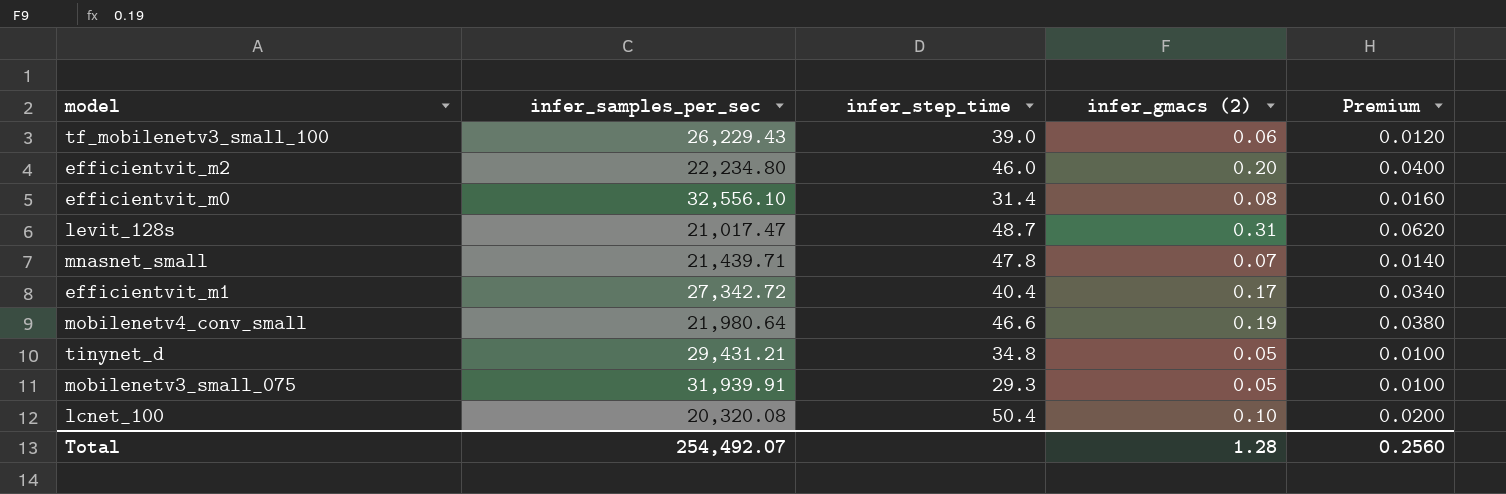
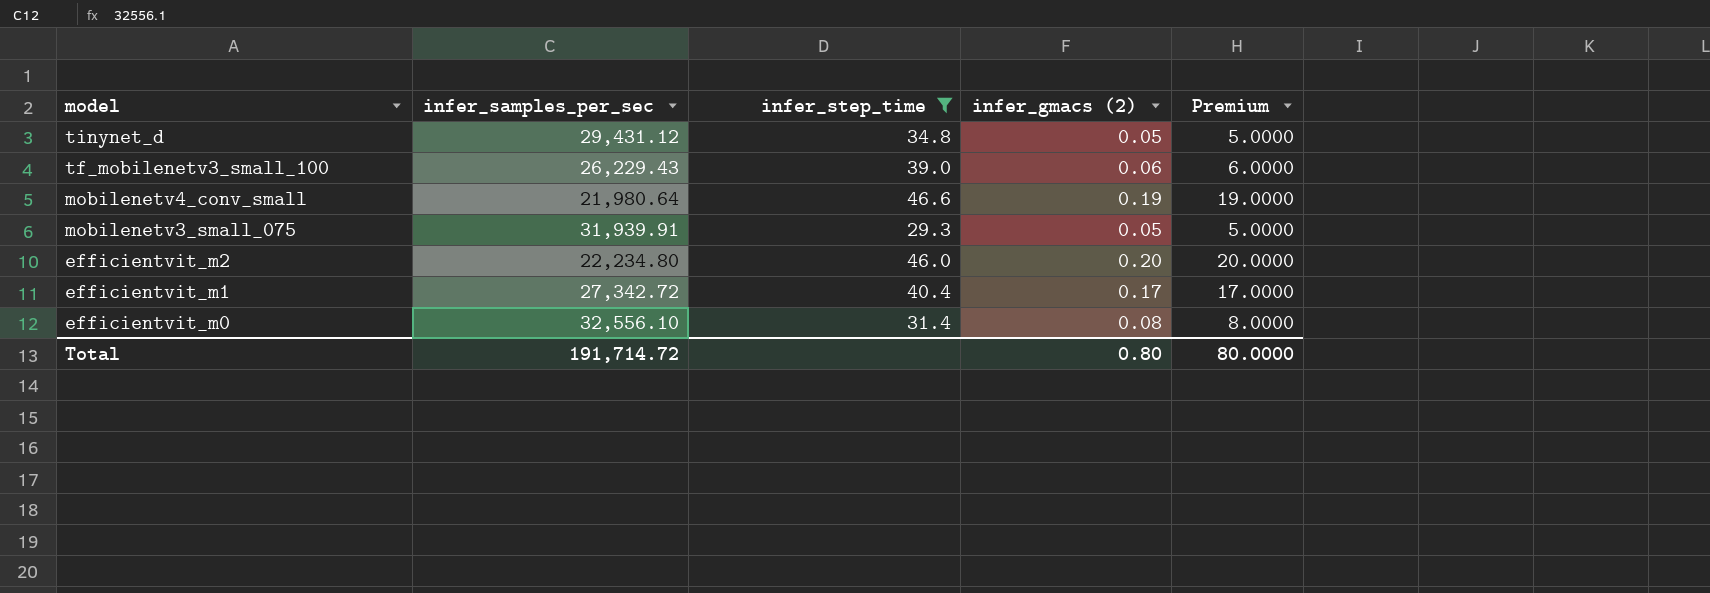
filter: none -> infer_step_time <= 46.6
row order: none -> model descending
column Premium | formula: [infer_gmacs (2)] * 0.2 -> [infer_gmacs (2)] * 100
tinynet_d | infer_samples_per_sec: 29,431.21 -> 29,431.12
Total | infer_samples_per_sec: 254,492.07 -> 191,714.72
Total | infer_gmacs (2): 1.28 -> 0.80
Total | Premium: 0.2560 -> 80.0000

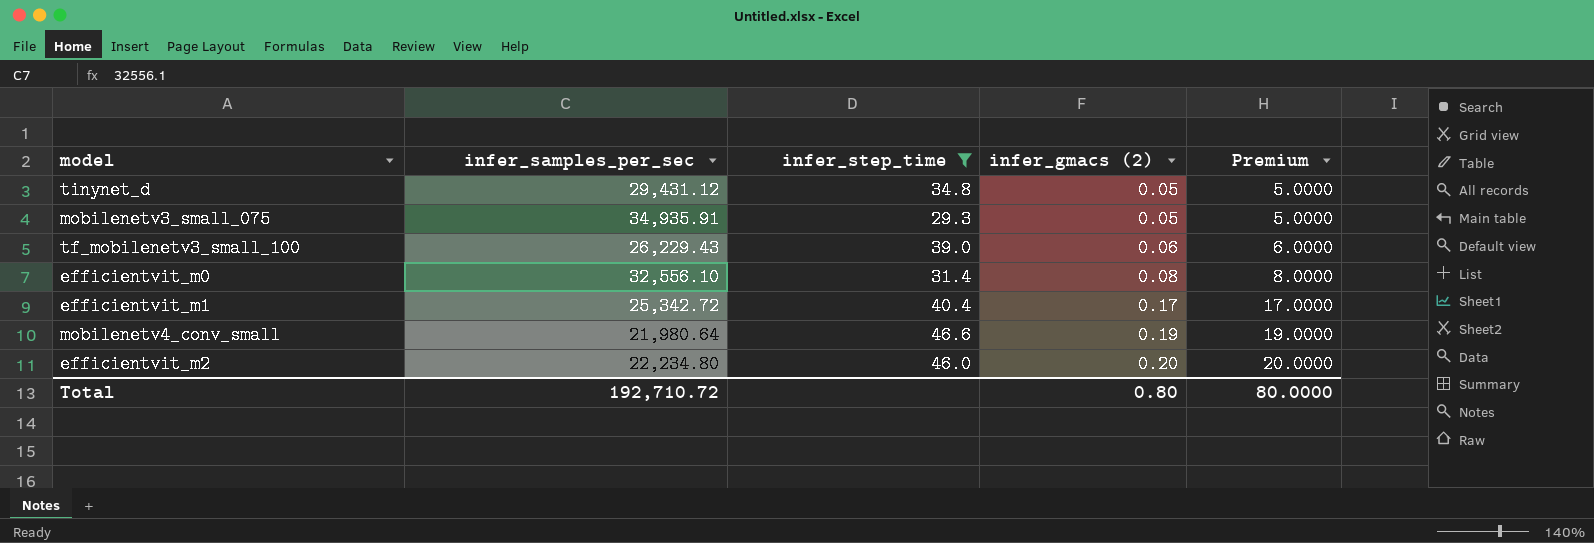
row order: model descending -> infer_gmacs (2) ascending
mobilenetv3_small_075 | infer_samples_per_sec: 31,939.91 -> 34,935.91
efficientvit_m1 | infer_samples_per_sec: 27,342.72 -> 25,342.72
Total | infer_samples_per_sec: 191,714.72 -> 192,710.72

